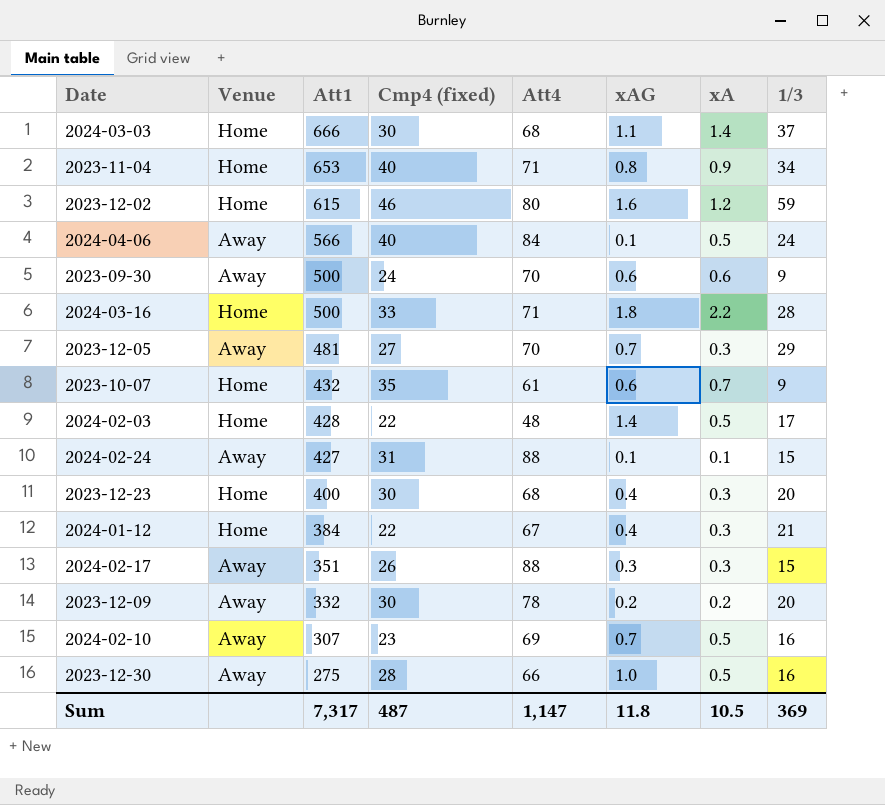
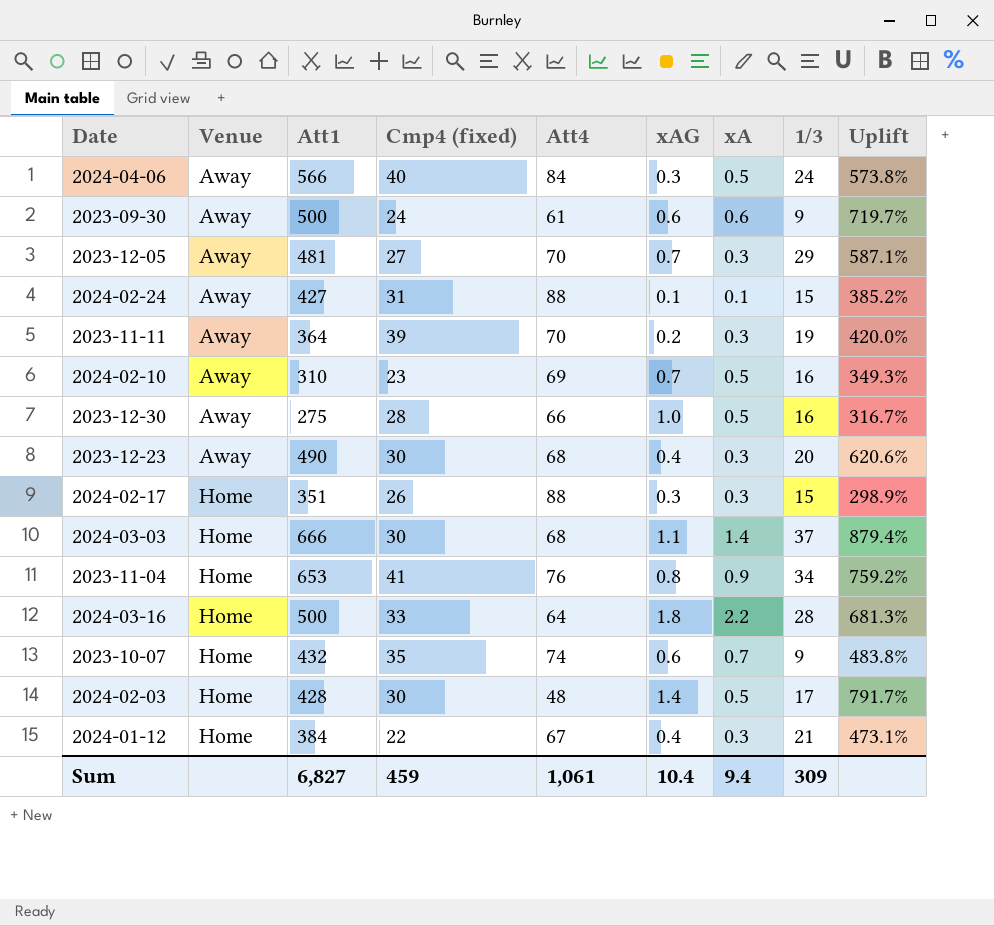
row order: Att1 descending -> Venue ascending
column Uplift | formula: none -> ([Att1] - [Att4]) / [Att4]
row 2023-12-02: Home | 615 | 46 | 80 | 1.6 | 1.2 | 59 -> none
row 2023-12-09: Away | 332 | 30 | 78 | 0.2 | 0.2 | 20 -> none
2024-04-06 | xAG: 0.1 -> 0.3
2023-09-30 | Att4: 70 -> 61
row 2023-11-11: none -> Away | 364 | 39 | 70 | 0.2 | 0.3 | 19 | 420.0%
2024-02-10 | Att1: 307 -> 310
2023-12-23 | Venue: Home -> Away
2023-12-23 | Att1: 400 -> 490
2024-02-17 | Venue: Away -> Home
2023-11-04 | Cmp4 (fixed): 40 -> 41
2023-11-04 | Att4: 71 -> 76
2024-03-16 | Att4: 71 -> 64
2023-10-07 | Att4: 61 -> 74
2024-02-03 | Cmp4 (fixed): 22 -> 30
Sum | Att1: 7,317 -> 6,827
Sum | Cmp4 (fixed): 487 -> 459
Sum | Att4: 1,147 -> 1,061
Sum | xAG: 11.8 -> 10.4
Sum | xA: 10.5 -> 9.4
Sum | 1/3: 369 -> 309

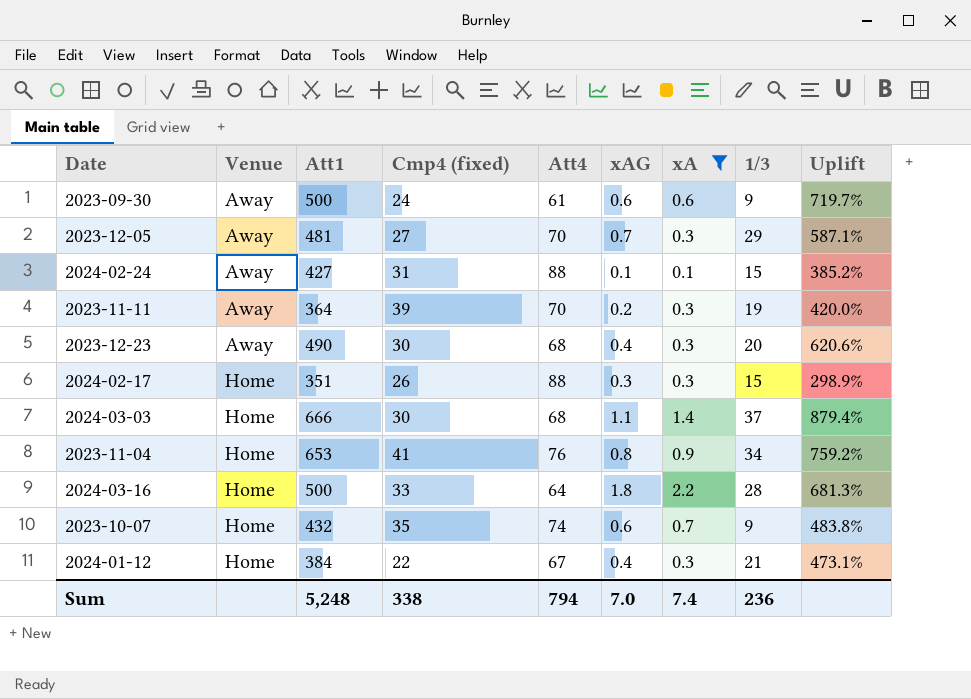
filter: none -> xA != 0.5
Sum | Att1: 6,827 -> 5,248
Sum | Cmp4 (fixed): 459 -> 338
Sum | Att4: 1,061 -> 794
Sum | xAG: 10.4 -> 7.0
Sum | xA: 9.4 -> 7.4
Sum | 1/3: 309 -> 236

